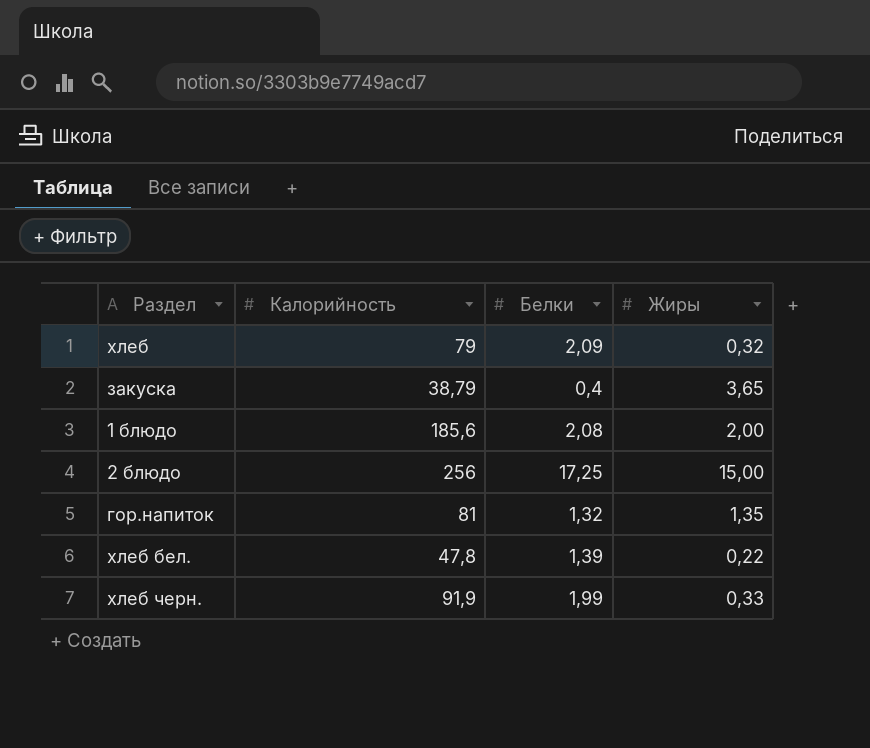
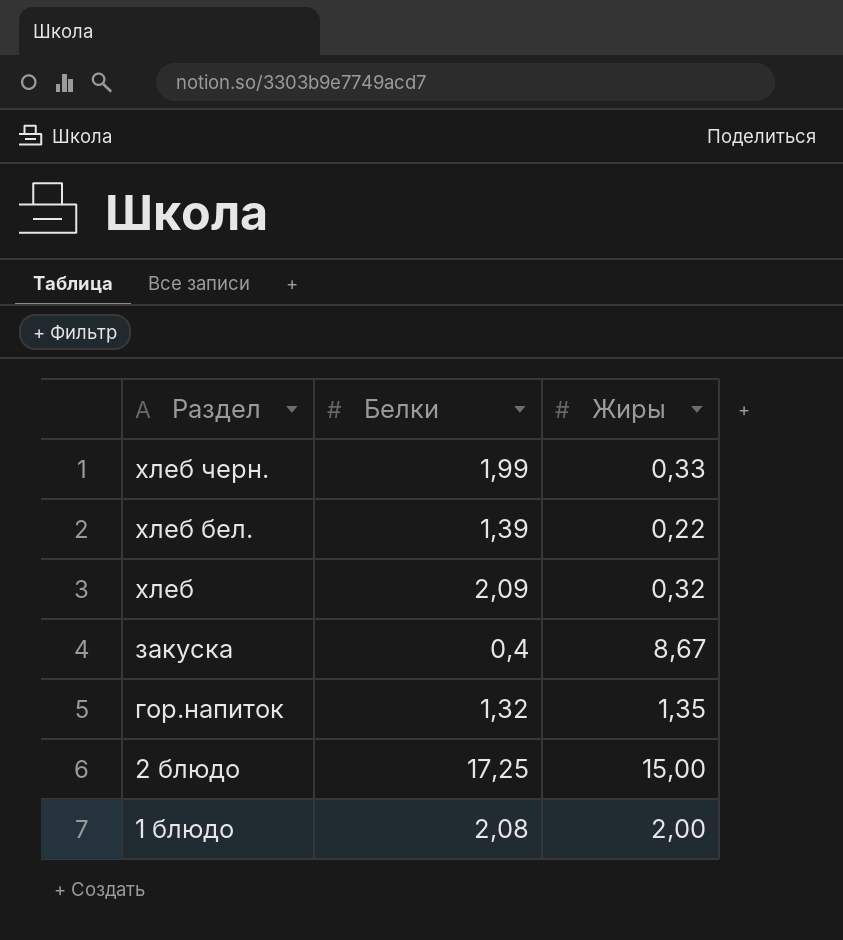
row order: none -> Раздел descending
column Калорийность | position: 2 -> none
закуска | Жиры: 3,65 -> 8,67

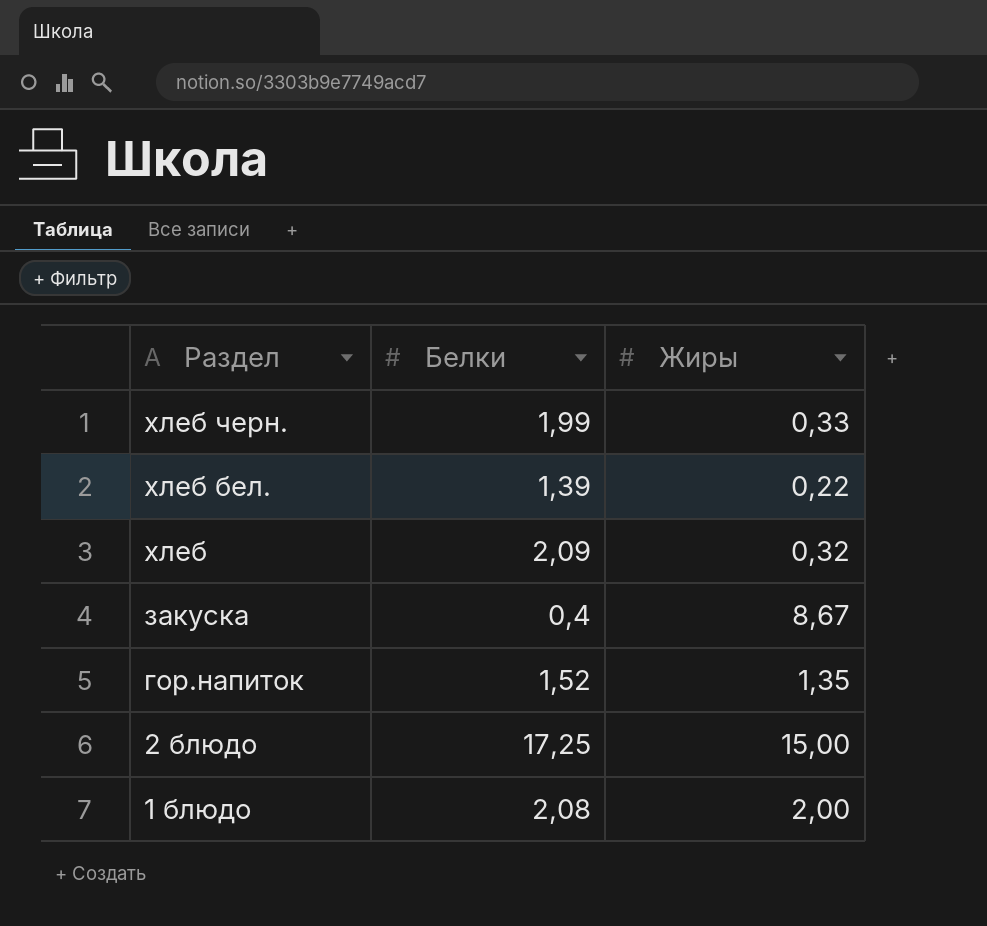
гор.напиток | Белки: 1,32 -> 1,52

